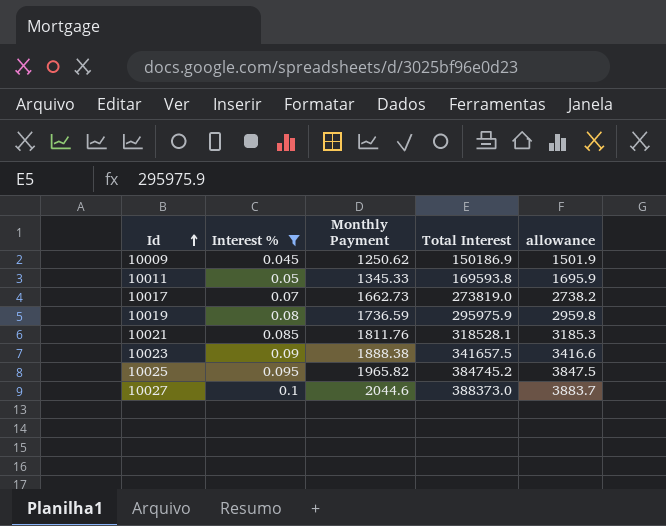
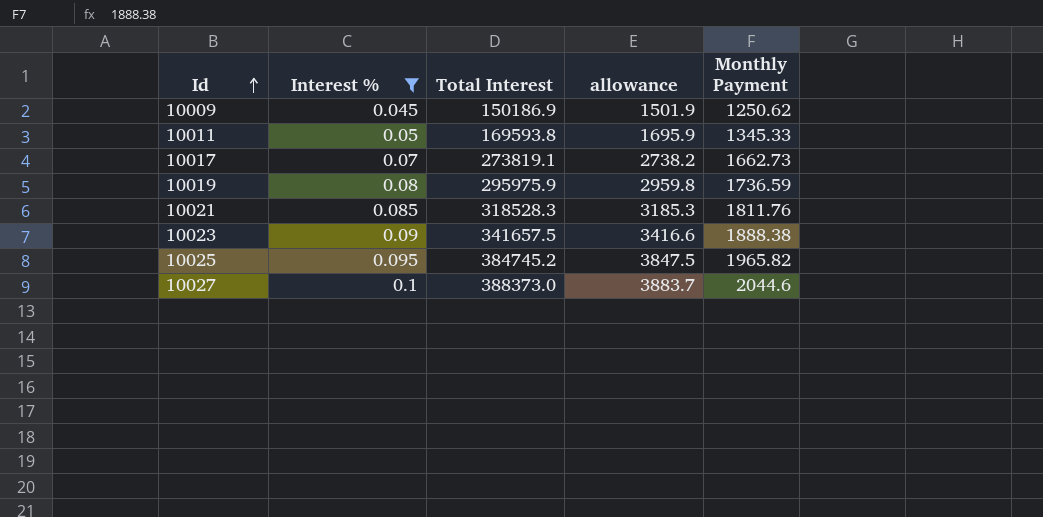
column Monthly Payment | position: 3 -> 5
10017 | Total Interest: 273819.0 -> 273819.1
10021 | Total Interest: 318528.1 -> 318528.3

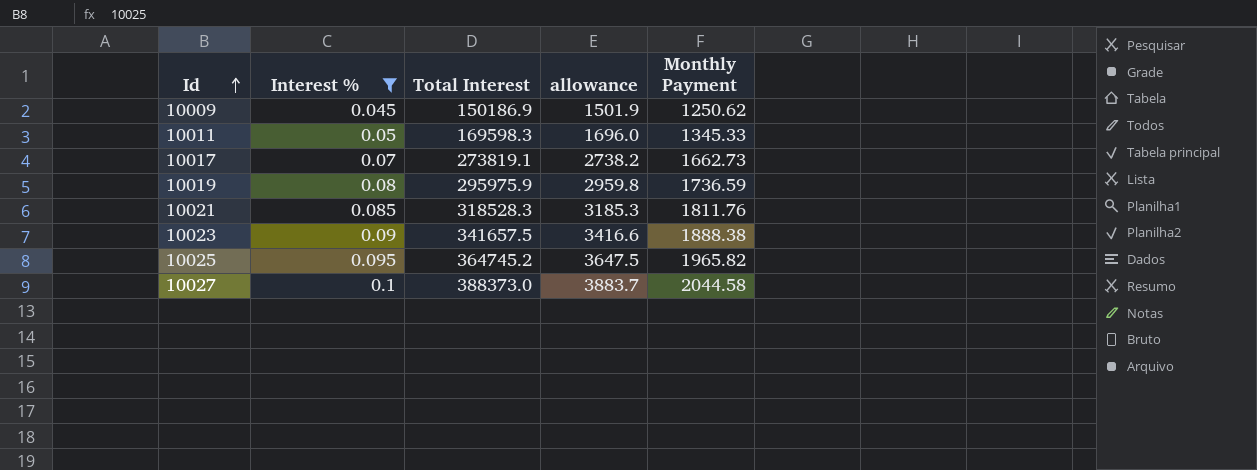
10011 | Total Interest: 169593.8 -> 169598.3
10011 | allowance: 1695.9 -> 1696.0
10025 | Total Interest: 384745.2 -> 364745.2
10025 | allowance: 3847.5 -> 3647.5
10027 | Monthly Payment: 2044.6 -> 2044.58

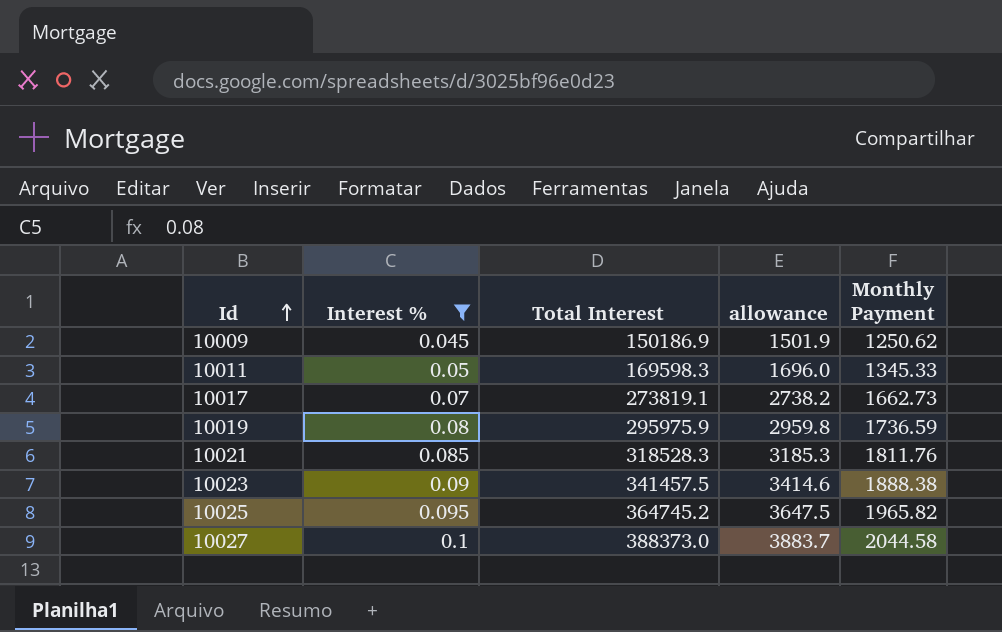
10023 | Total Interest: 341657.5 -> 341457.5
10023 | allowance: 3416.6 -> 3414.6

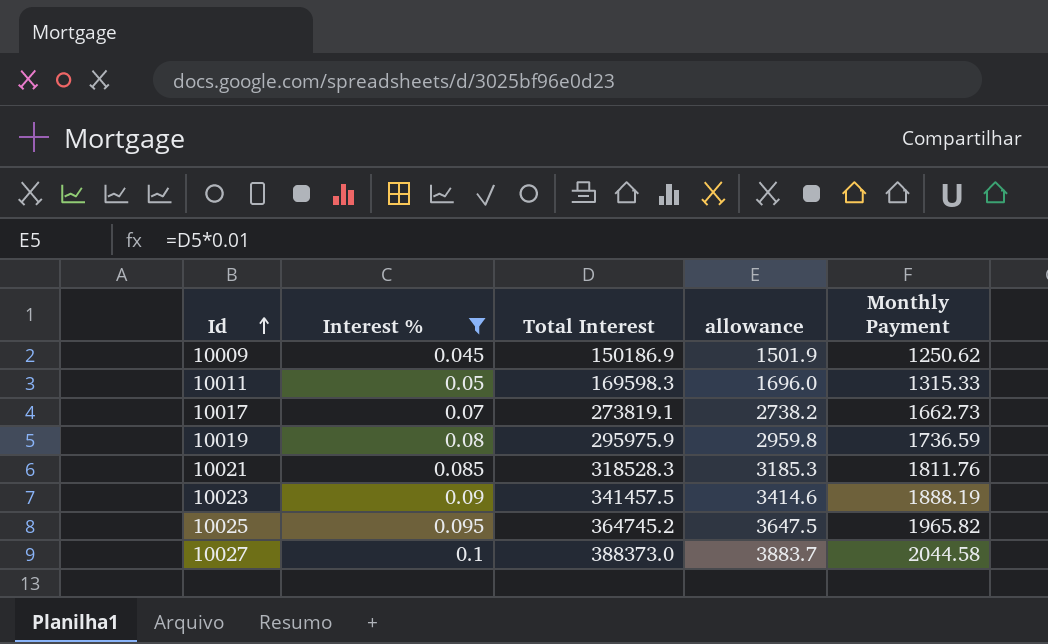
10011 | Monthly Payment: 1345.33 -> 1315.33
10023 | Monthly Payment: 1888.38 -> 1888.19

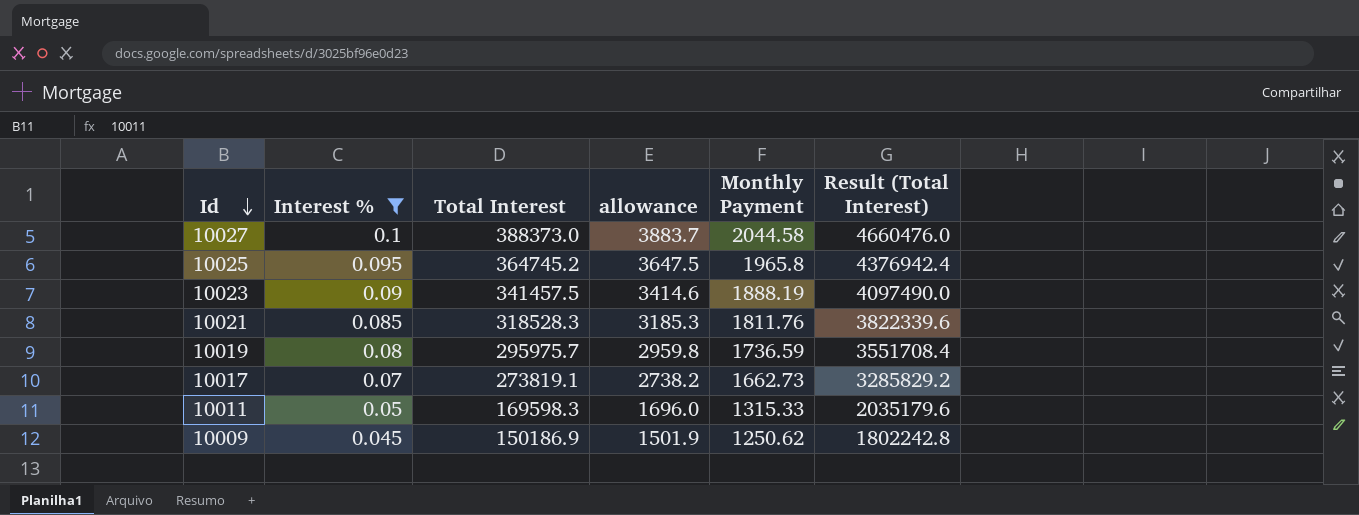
row order: Id ascending -> Id descending
column Result (Total Interest) | formula: none -> [Total Interest] * 12
10025 | Monthly Payment: 1965.82 -> 1965.8
10019 | Total Interest: 295975.9 -> 295975.7

